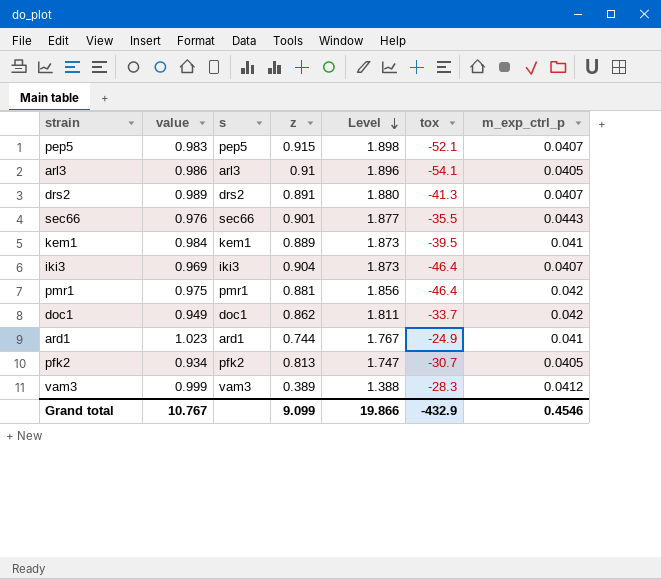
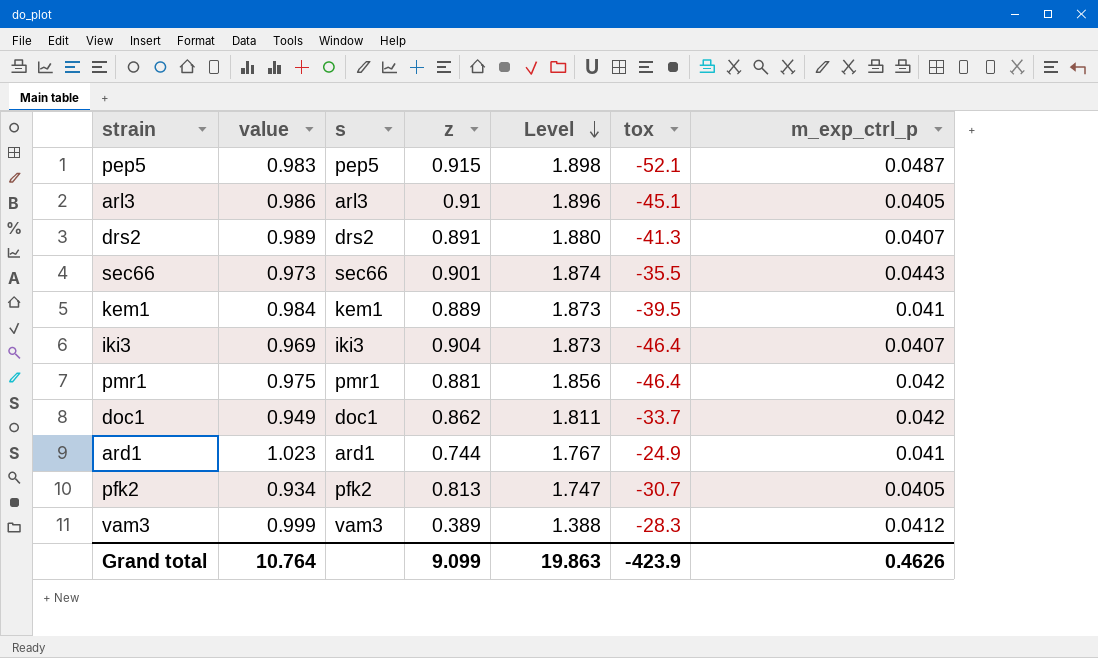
pep5 | m_exp_ctrl_p: 0.0407 -> 0.0487
arl3 | tox: -54.1 -> -45.1
sec66 | value: 0.976 -> 0.973
sec66 | Level: 1.877 -> 1.874
Grand total | value: 10.767 -> 10.764
Grand total | Level: 19.866 -> 19.863
Grand total | tox: -432.9 -> -423.9
Grand total | m_exp_ctrl_p: 0.4546 -> 0.4626

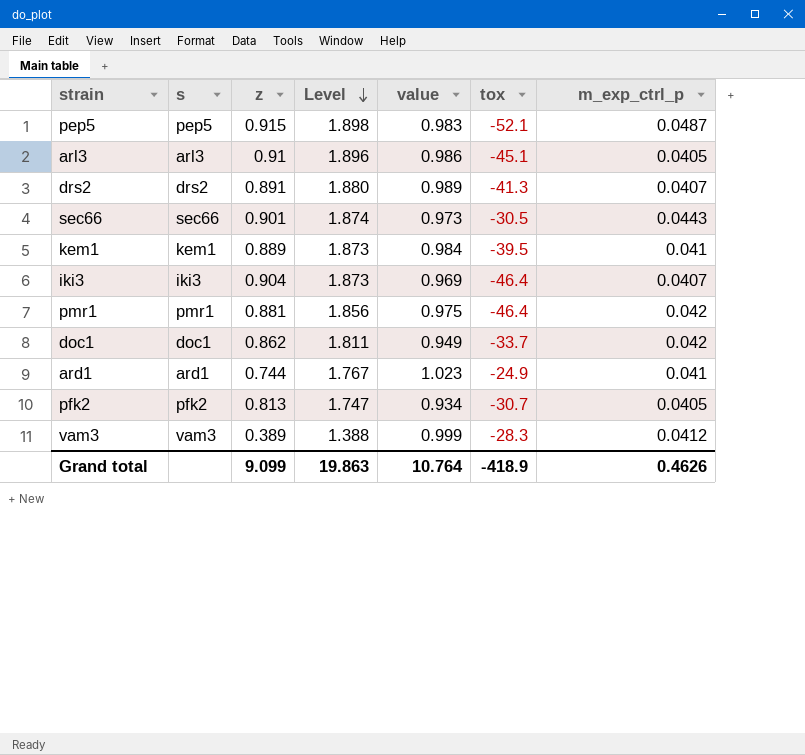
column value | position: 2 -> 5
sec66 | tox: -35.5 -> -30.5
Grand total | tox: -423.9 -> -418.9

